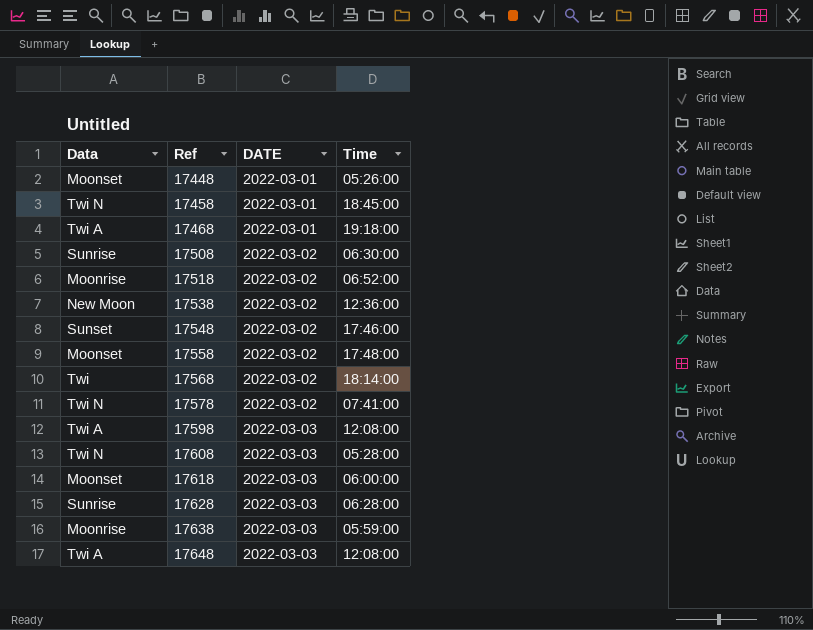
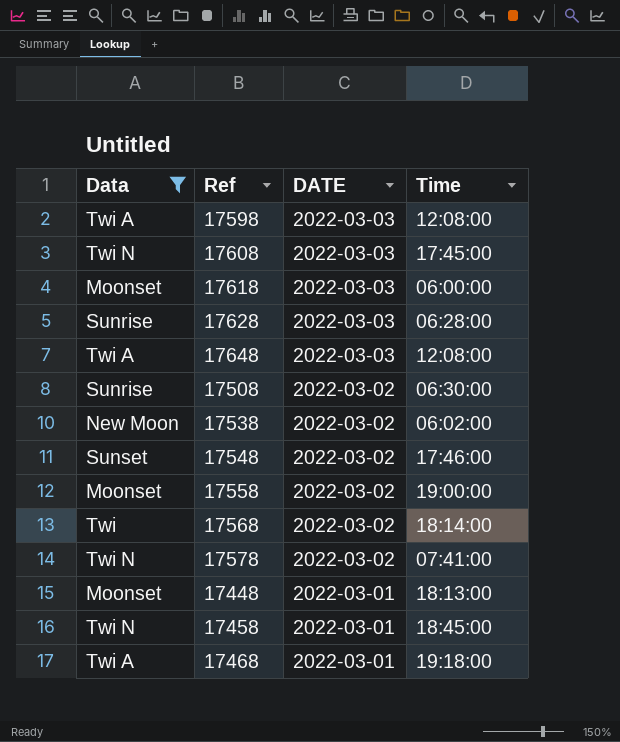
filter: none -> Data != Moonrise
row order: Ref ascending -> DATE descending
17608 | Time: 05:28:00 -> 17:45:00
17538 | Time: 12:36:00 -> 06:02:00
17558 | Time: 17:48:00 -> 19:00:00
17448 | Time: 05:26:00 -> 18:13:00

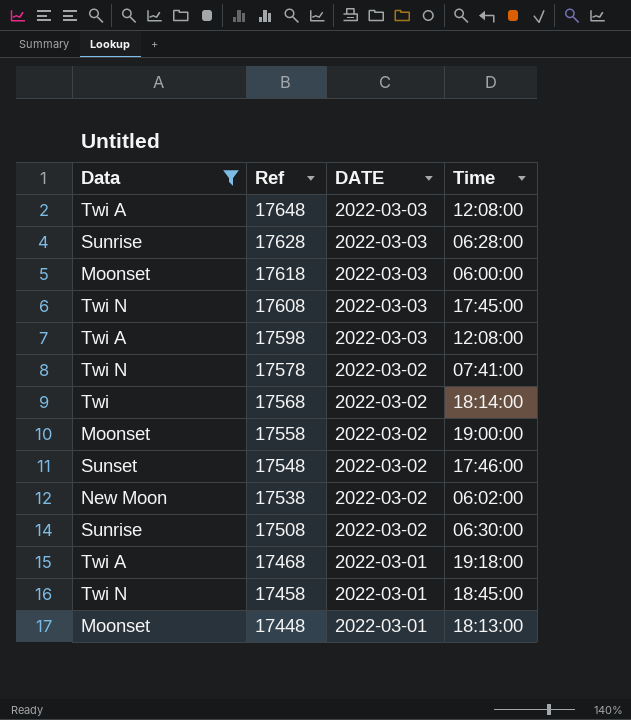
row order: DATE descending -> Ref descending

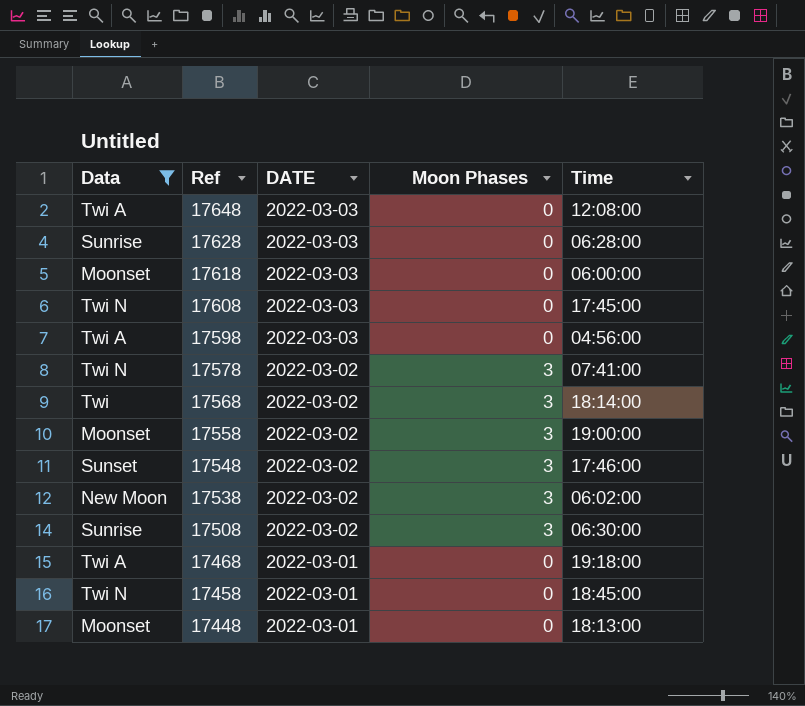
column Moon Phases | position: none -> 4
17598 | Time: 12:08:00 -> 04:56:00

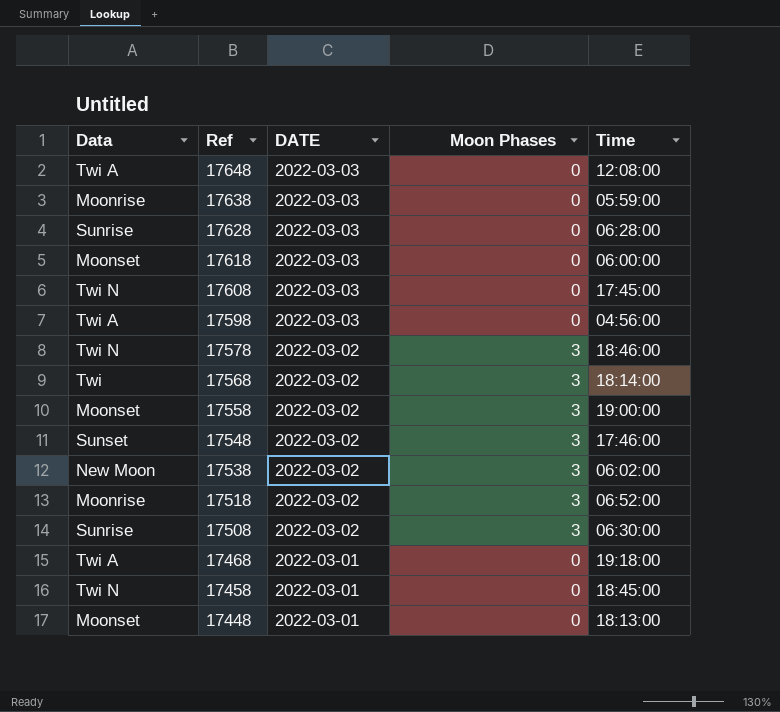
filter: Data != Moonrise -> none
17578 | Time: 07:41:00 -> 18:46:00

